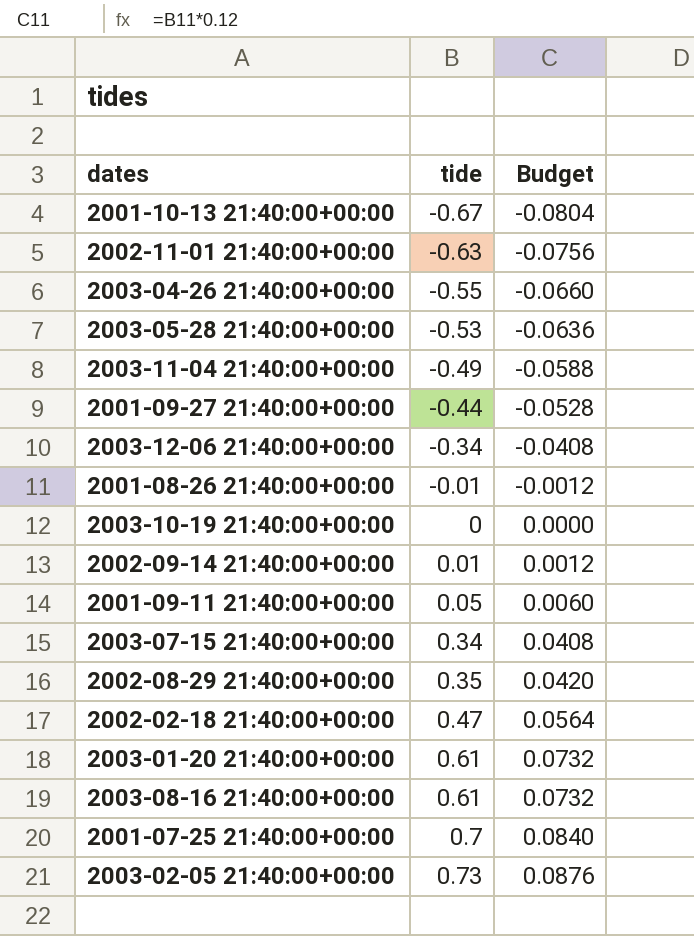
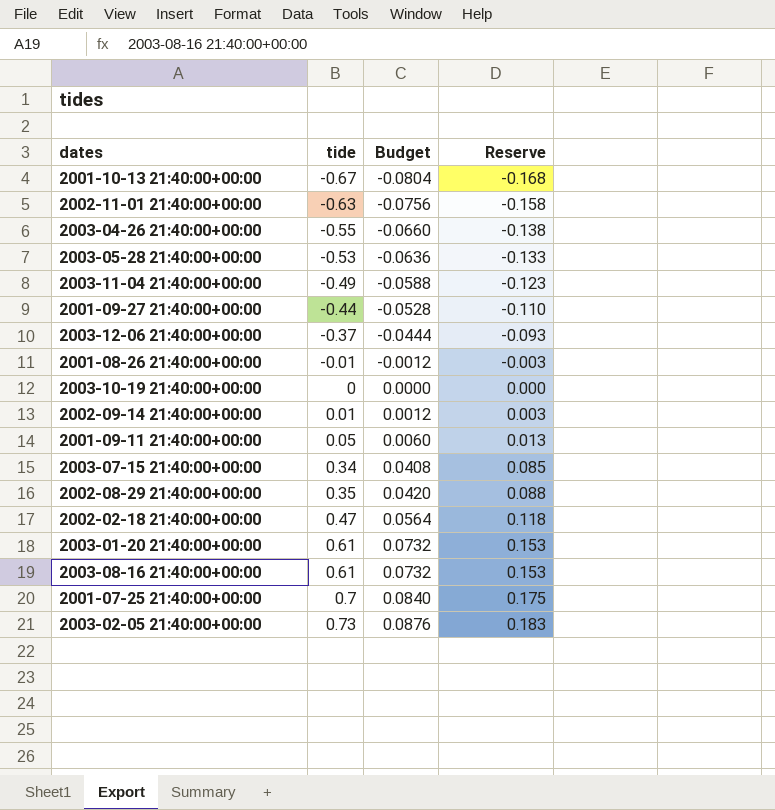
column Reserve | formula: none -> [tide] * 0.25
2003-12-06 21:40:00+00:00 | tide: -0.34 -> -0.37
2003-12-06 21:40:00+00:00 | Budget: -0.0408 -> -0.0444

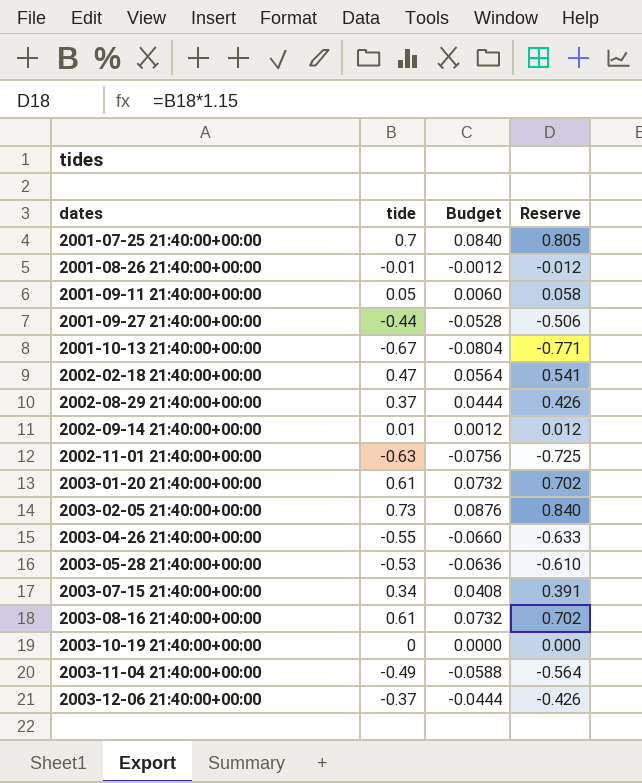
row order: tide ascending -> dates ascending
column Reserve | formula: [tide] * 0.25 -> [tide] * 1.15
2002-08-29 21:40:00+00:00 | tide: 0.35 -> 0.37
2002-08-29 21:40:00+00:00 | Budget: 0.0420 -> 0.0444

